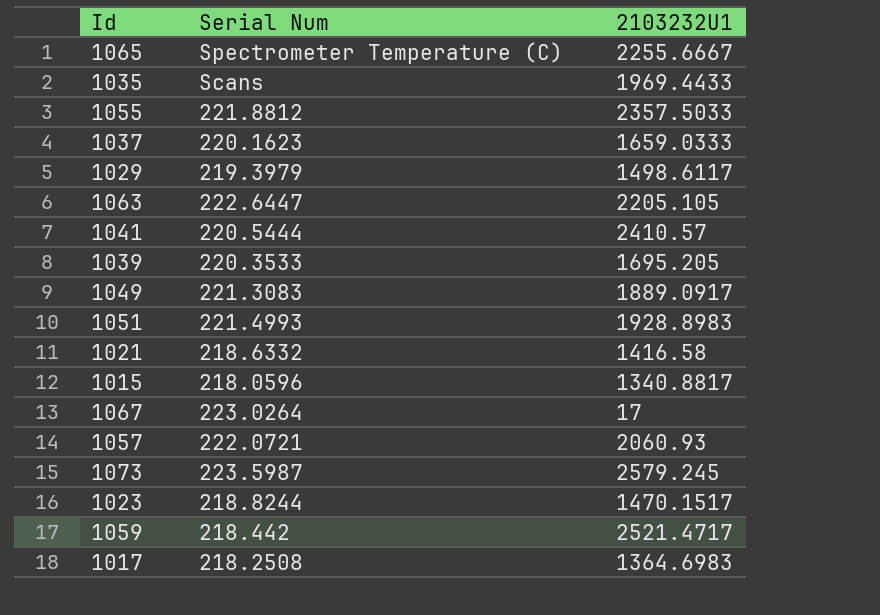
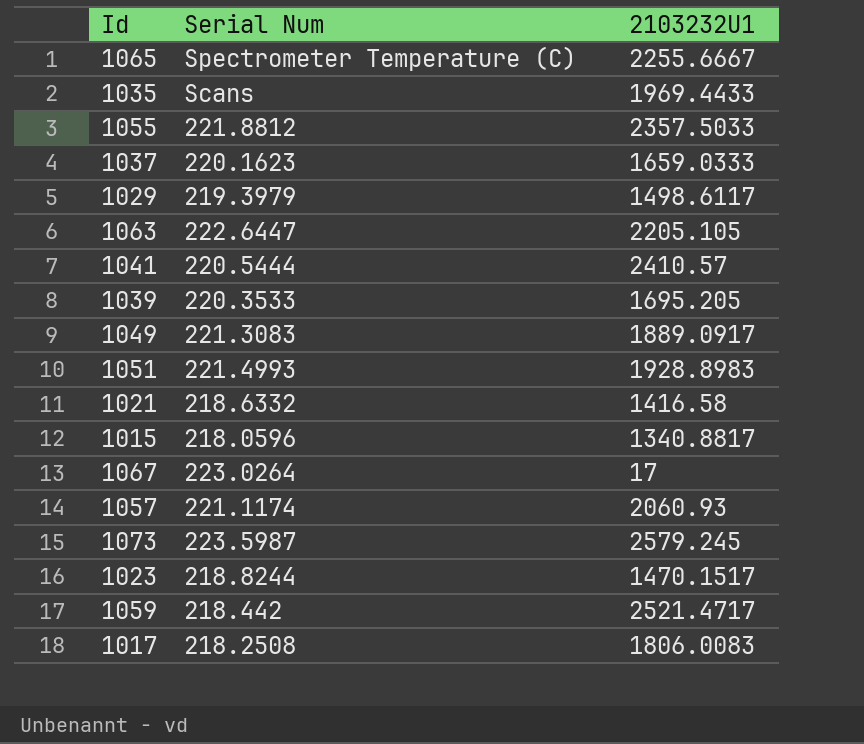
1057 | Serial Num: 222.0721 -> 221.1174
1017 | 2103232U1: 1364.6983 -> 1806.0083

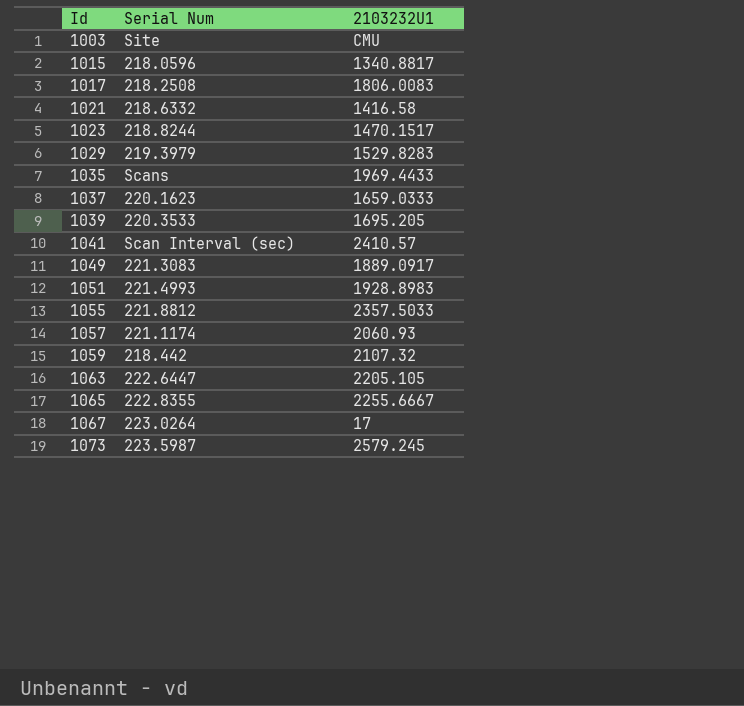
row order: none -> Id ascending
row 1003: none -> Site | CMU
1029 | 2103232U1: 1498.6117 -> 1529.8283
1041 | Serial Num: 220.5444 -> Scan Interval (sec)
1059 | 2103232U1: 2521.4717 -> 2107.32
1065 | Serial Num: Spectrometer Temperature (C) -> 222.8355

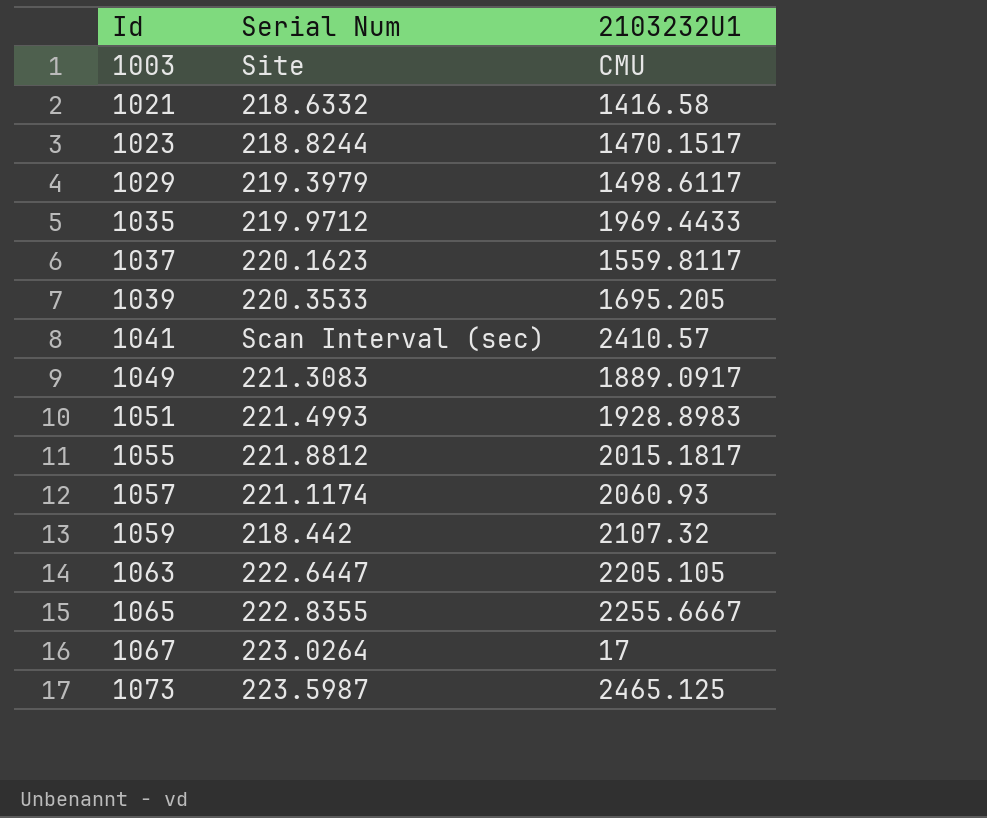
row 1015: 218.0596 | 1340.8817 -> none
row 1017: 218.2508 | 1806.0083 -> none
1029 | 2103232U1: 1529.8283 -> 1498.6117
1035 | Serial Num: Scans -> 219.9712
1037 | 2103232U1: 1659.0333 -> 1559.8117
1055 | 2103232U1: 2357.5033 -> 2015.1817
1073 | 2103232U1: 2579.245 -> 2465.125

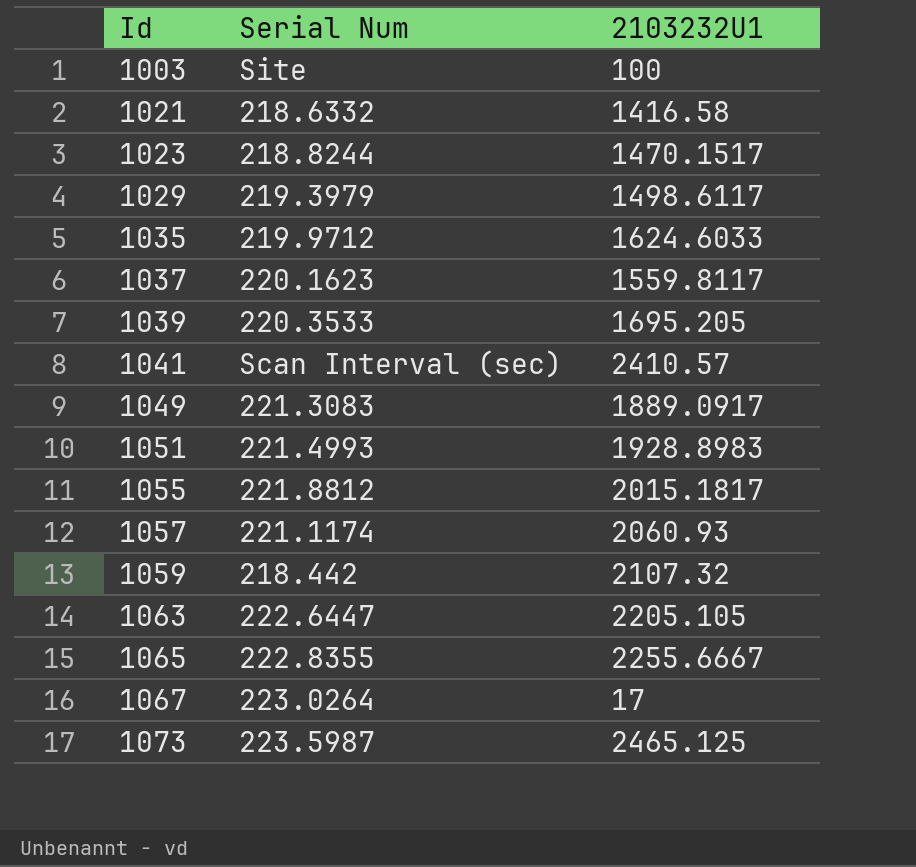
1003 | 2103232U1: CMU -> 100
1035 | 2103232U1: 1969.4433 -> 1624.6033

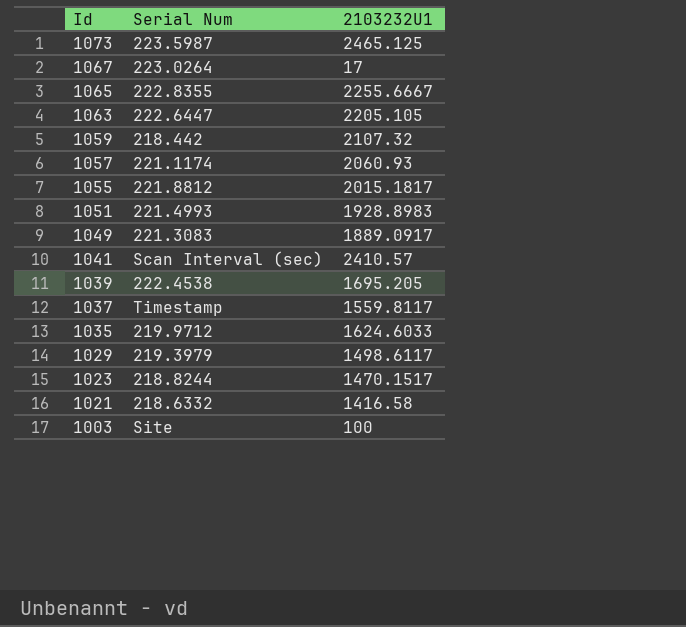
row order: Id ascending -> Id descending
1039 | Serial Num: 220.3533 -> 222.4538
1037 | Serial Num: 220.1623 -> Timestamp

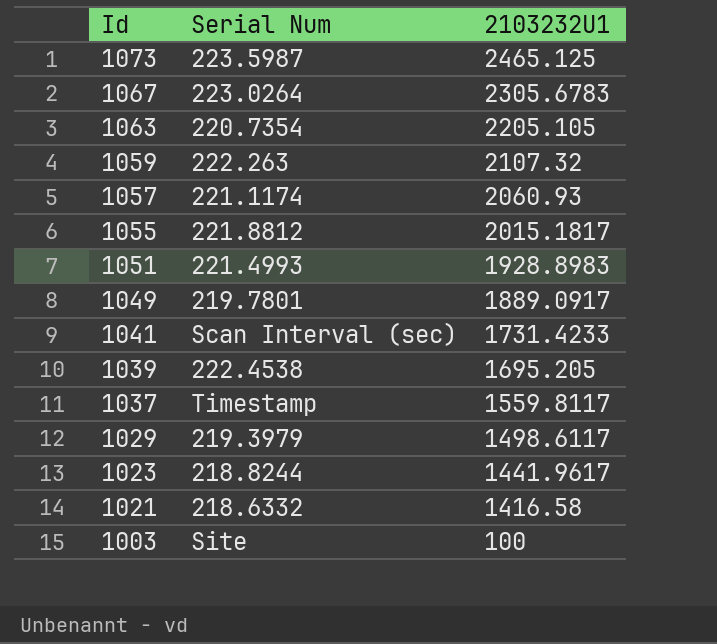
row 1065: 222.8355 | 2255.6667 -> none
row 1035: 219.9712 | 1624.6033 -> none
1067 | 2103232U1: 17 -> 2305.6783
1063 | Serial Num: 222.6447 -> 220.7354
1059 | Serial Num: 218.442 -> 222.263
1049 | Serial Num: 221.3083 -> 219.7801
1041 | 2103232U1: 2410.57 -> 1731.4233
1023 | 2103232U1: 1470.1517 -> 1441.9617

